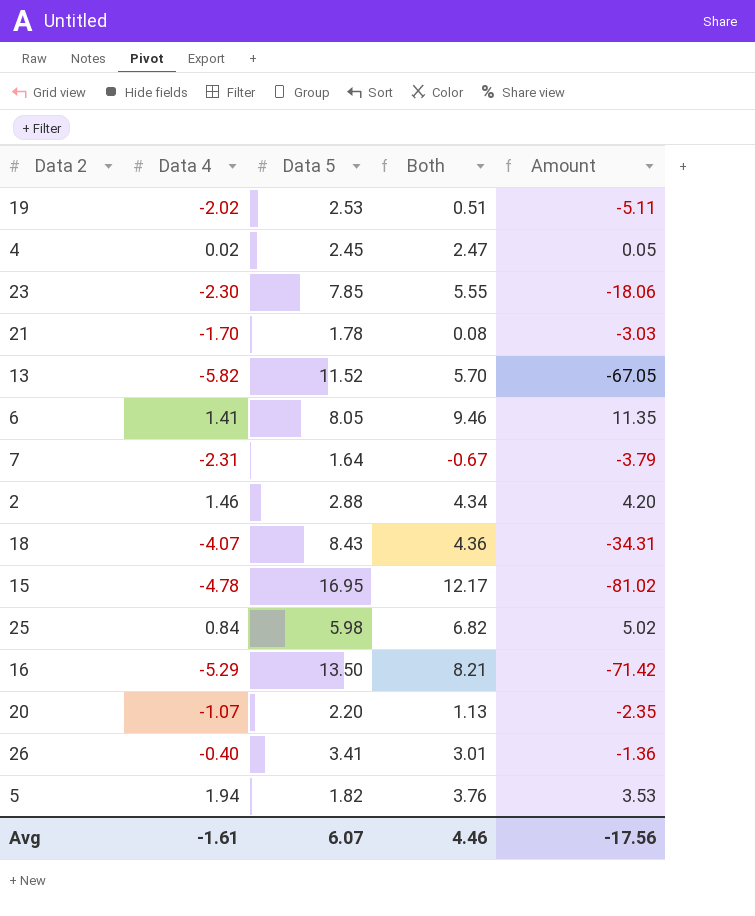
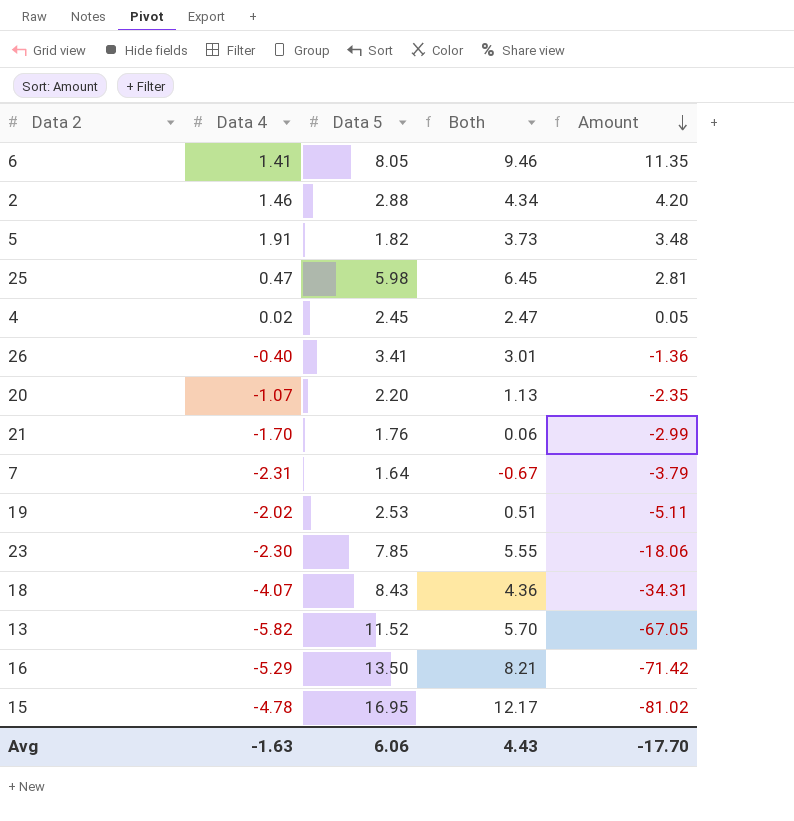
row order: none -> Amount descending
5 | Data 4: 1.94 -> 1.91
5 | Both: 3.76 -> 3.73
5 | Amount: 3.53 -> 3.48
25 | Data 4: 0.84 -> 0.47
25 | Both: 6.82 -> 6.45
25 | Amount: 5.02 -> 2.81
21 | Data 5: 1.78 -> 1.76
21 | Both: 0.08 -> 0.06
21 | Amount: -3.03 -> -2.99
Avg | Data 4: -1.61 -> -1.63
Avg | Data 5: 6.07 -> 6.06
Avg | Both: 4.46 -> 4.43
Avg | Amount: -17.56 -> -17.70

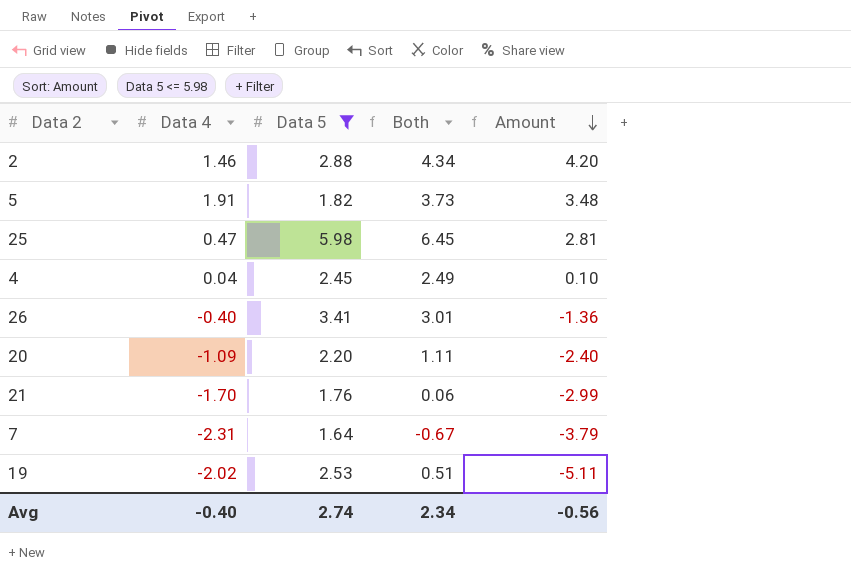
filter: none -> Data 5 <= 5.98
4 | Data 4: 0.02 -> 0.04
4 | Both: 2.47 -> 2.49
4 | Amount: 0.05 -> 0.10
20 | Data 4: -1.07 -> -1.09
20 | Both: 1.13 -> 1.11
20 | Amount: -2.35 -> -2.40
Avg | Data 4: -1.63 -> -0.40
Avg | Data 5: 6.06 -> 2.74
Avg | Both: 4.43 -> 2.34
Avg | Amount: -17.70 -> -0.56

